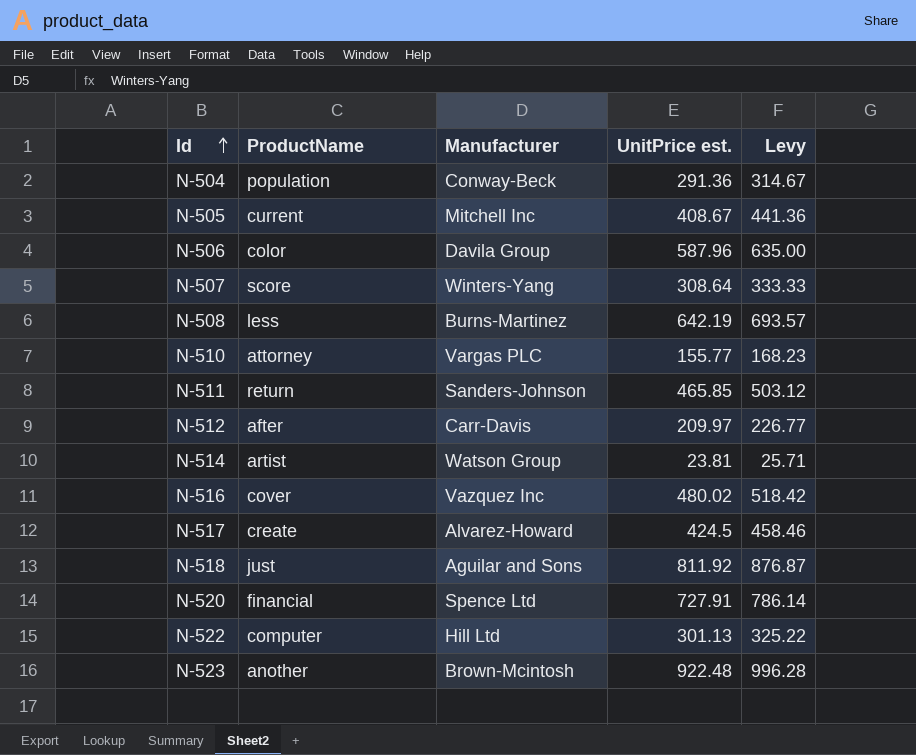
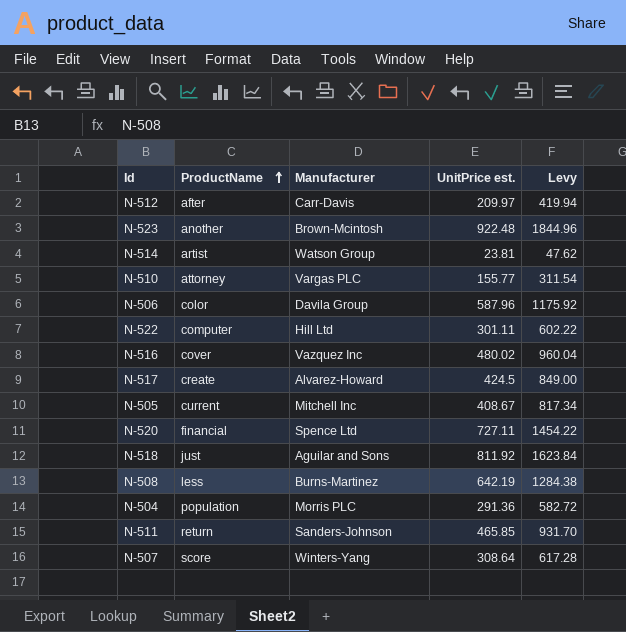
row order: Id ascending -> ProductName ascending
column Levy | formula: [UnitPrice est.] * 1.08 -> [UnitPrice est.] * 2
N-522 | UnitPrice est.: 301.13 -> 301.11
N-520 | UnitPrice est.: 727.91 -> 727.11
N-504 | Manufacturer: Conway-Beck -> Morris PLC

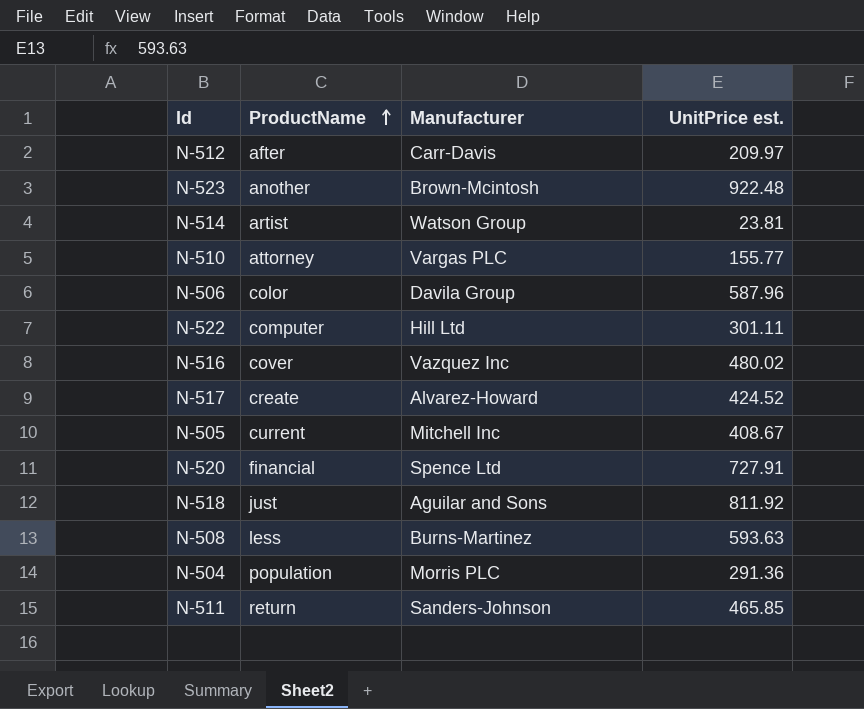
column Levy | formula: [UnitPrice est.] * 2 -> none
row N-507: score | Winters-Yang | 308.64 | 617.28 -> none
N-517 | UnitPrice est.: 424.5 -> 424.52
N-520 | UnitPrice est.: 727.11 -> 727.91
N-508 | UnitPrice est.: 642.19 -> 593.63

